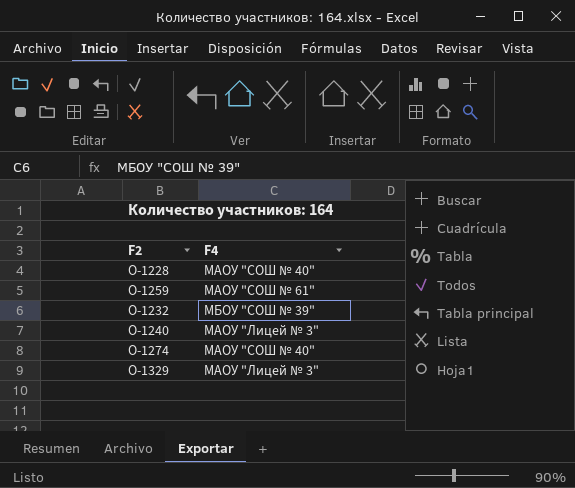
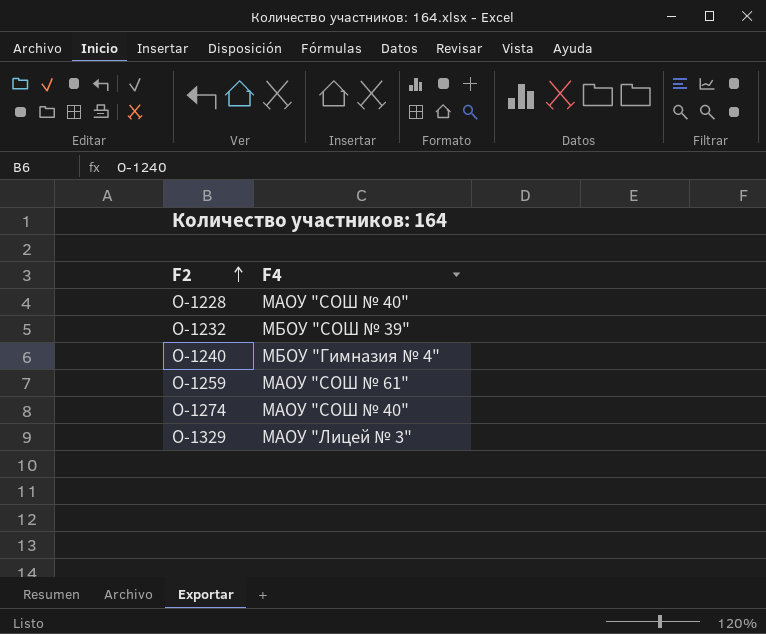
row order: none -> F2 ascending
О-1240 | F4: МАОУ "Лицей № 3" -> МБОУ "Гимназия № 4"

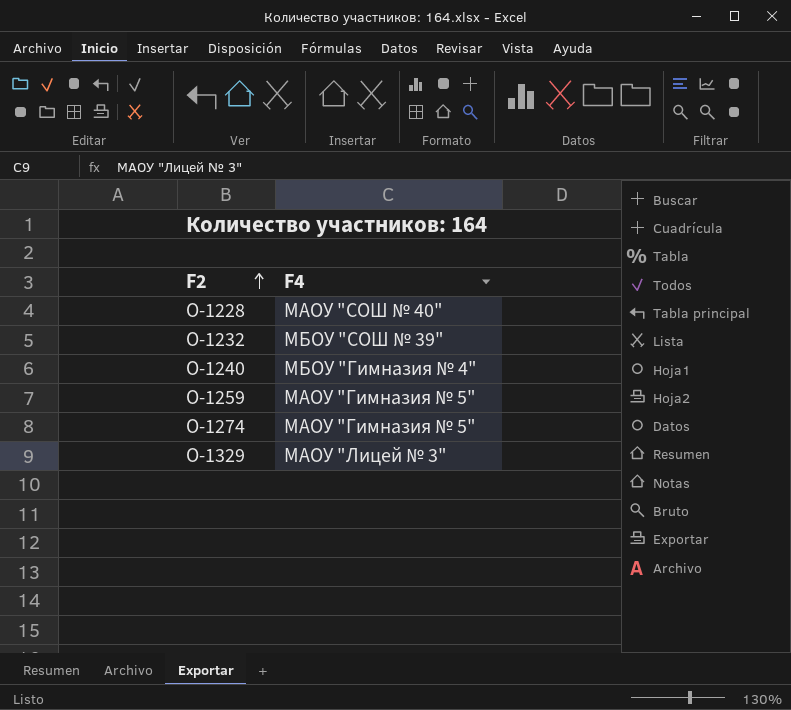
О-1259 | F4: МАОУ "СОШ № 61" -> МАОУ "Гимназия № 5"
О-1274 | F4: МАОУ "СОШ № 40" -> МАОУ "Гимназия № 5"

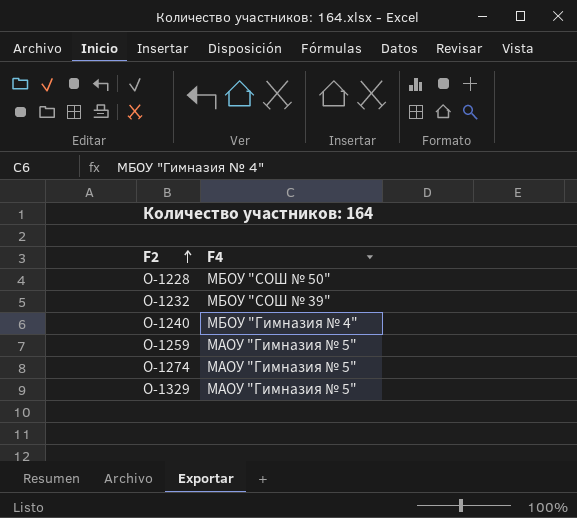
О-1228 | F4: МАОУ "СОШ № 40" -> МБОУ "СОШ № 50"
О-1329 | F4: МАОУ "Лицей № 3" -> МАОУ "Гимназия № 5"

